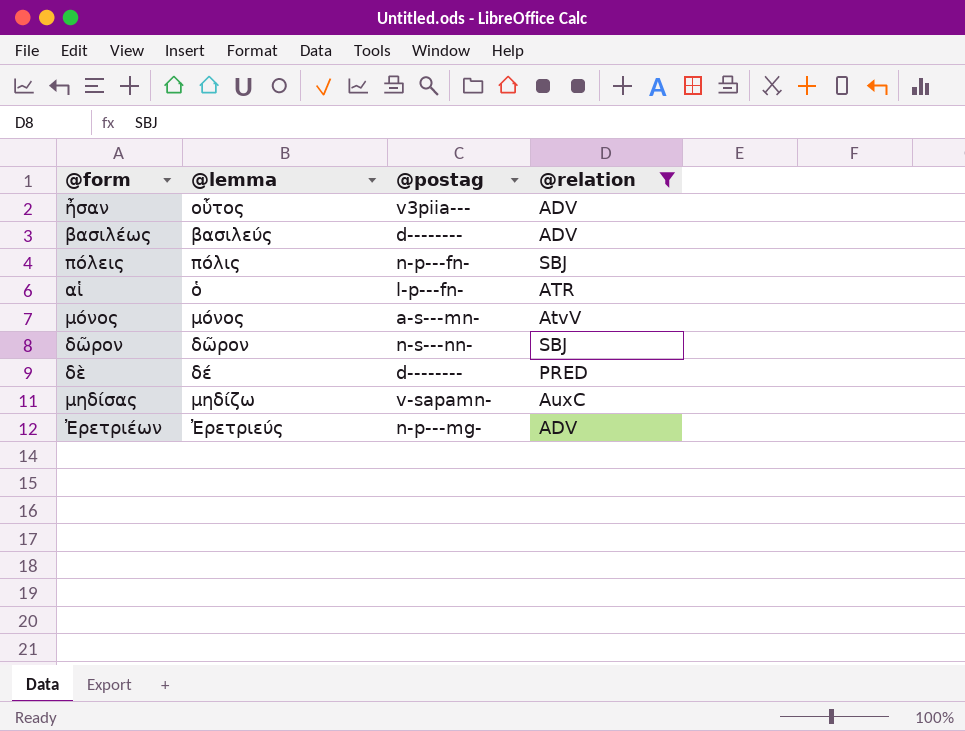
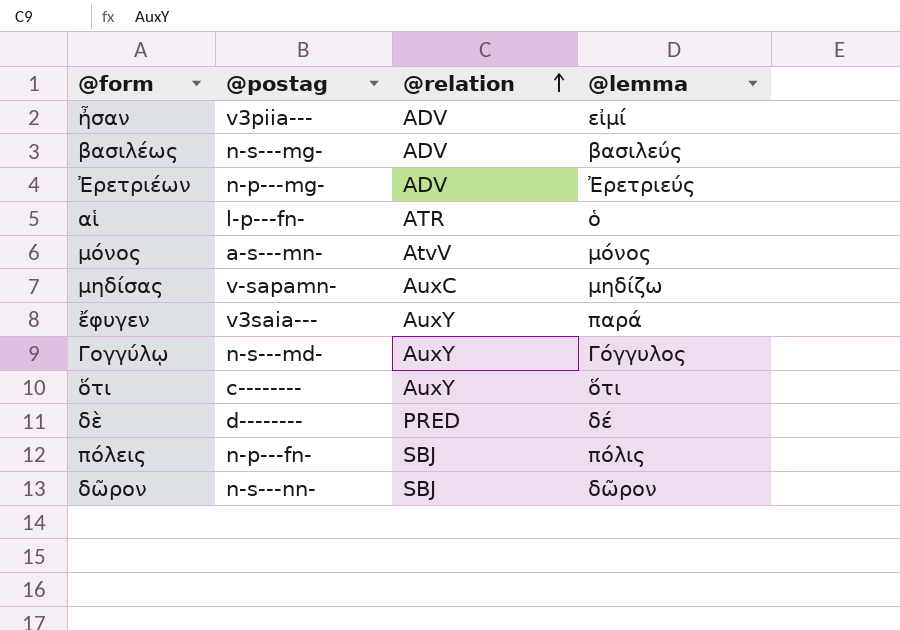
filter: @relation != AuxY -> none
row order: none -> @relation ascending
column @lemma | position: 2 -> 4
ἦσαν | @lemma: οὗτος -> εἰμί
βασιλέως | @postag: d-------- -> n-s---mg-

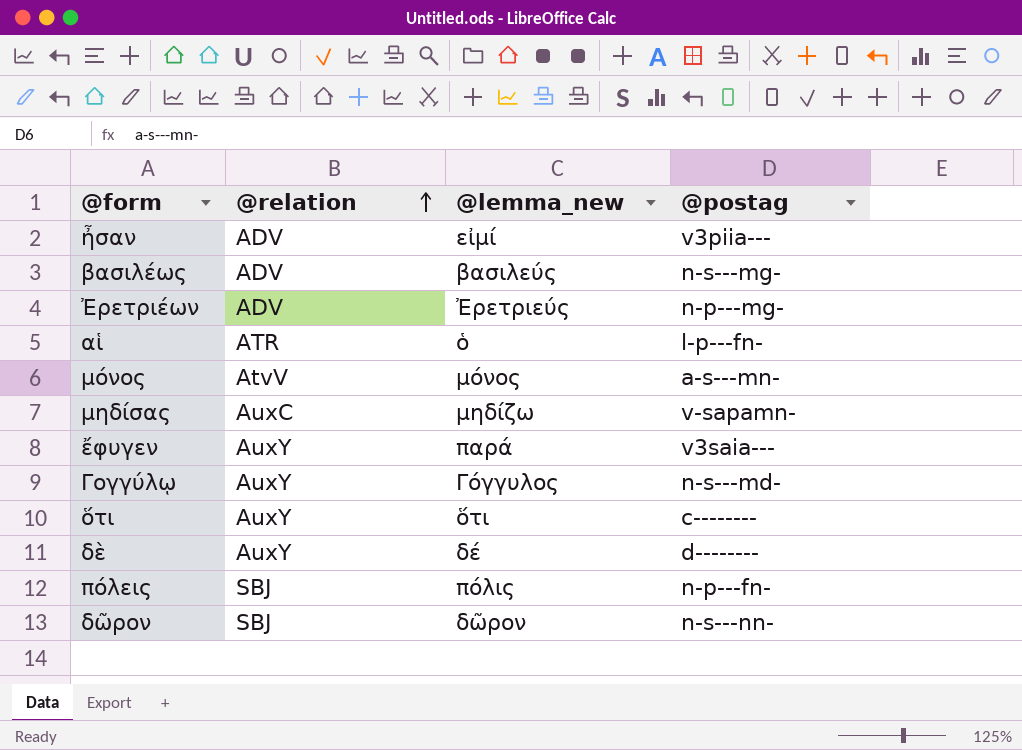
column name: @lemma -> @lemma_new
column @postag | position: 2 -> 4
δὲ | @relation: PRED -> AuxY

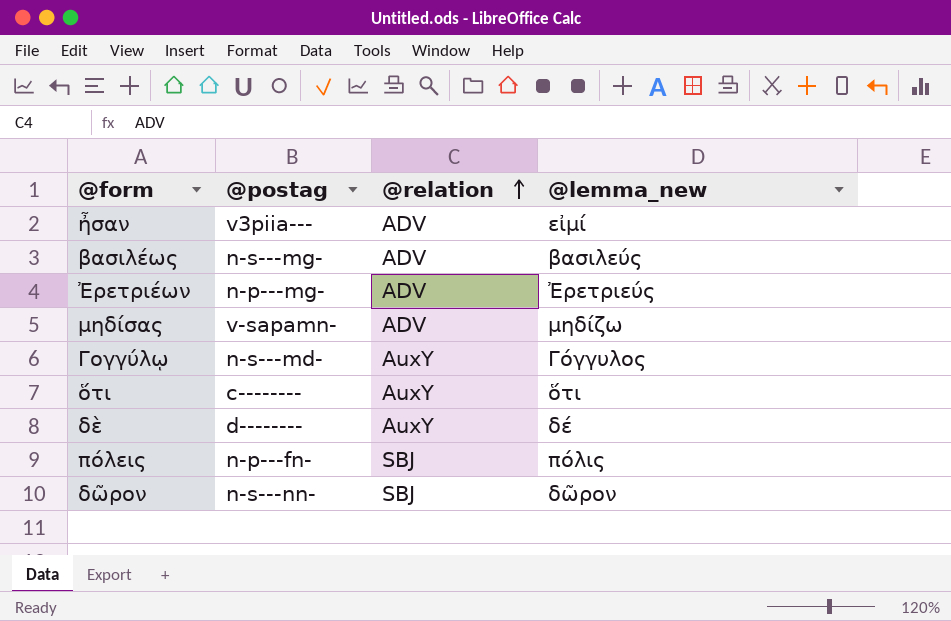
column @postag | position: 4 -> 2
row αἱ: ATR | ὁ | l-p---fn- -> none
row μόνος: AtvV | μόνος | a-s---mn- -> none
row ἔφυγεν: AuxY | παρά | v3saia--- -> none
μηδίσας | @relation: AuxC -> ADV

